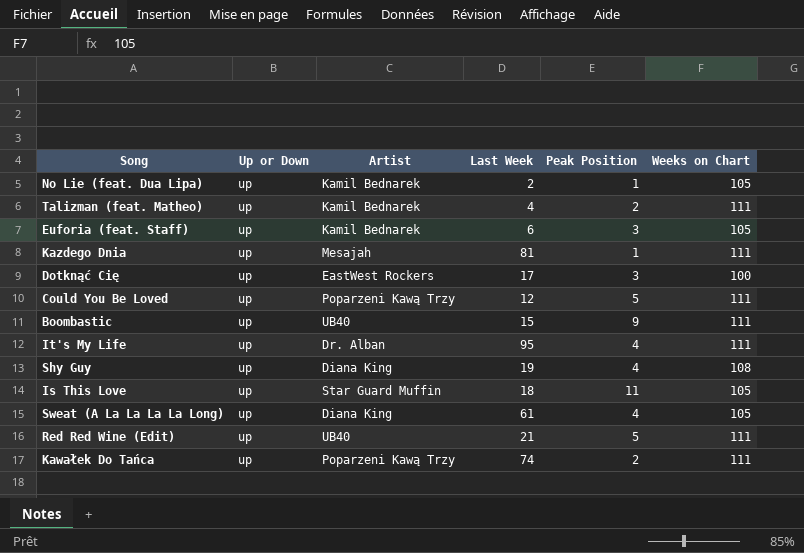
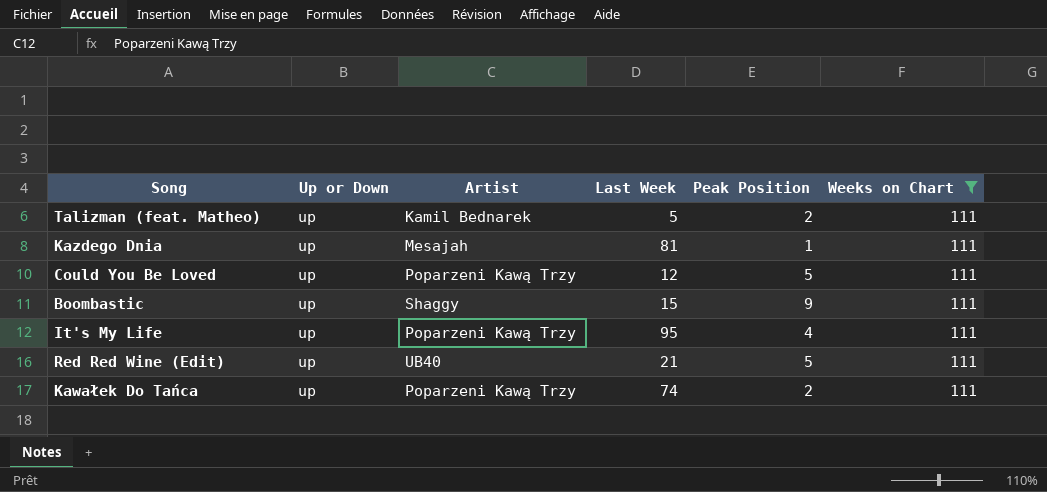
filter: none -> Weeks on Chart = 111
Talizman (feat. Matheo) | Last Week: 4 -> 5
Boombastic | Artist: UB40 -> Shaggy
It's My Life | Artist: Dr. Alban -> Poparzeni Kawą Trzy

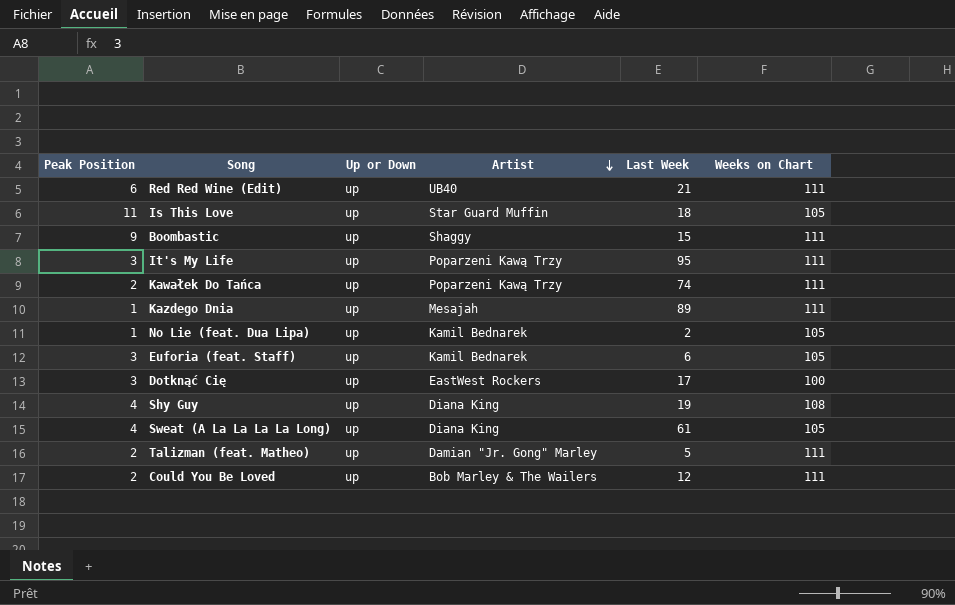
filter: Weeks on Chart = 111 -> none
row order: none -> Artist descending
column Peak Position | position: 5 -> 1
Red Red Wine (Edit) | Peak Position: 5 -> 6
It's My Life | Peak Position: 4 -> 3
Kazdego Dnia | Last Week: 81 -> 89
Talizman (feat. Matheo) | Artist: Kamil Bednarek -> Damian "Jr. Gong" Marley
Could You Be Loved | Peak Position: 5 -> 2
Could You Be Loved | Artist: Poparzeni Kawą Trzy -> Bob Marley & The Wailers

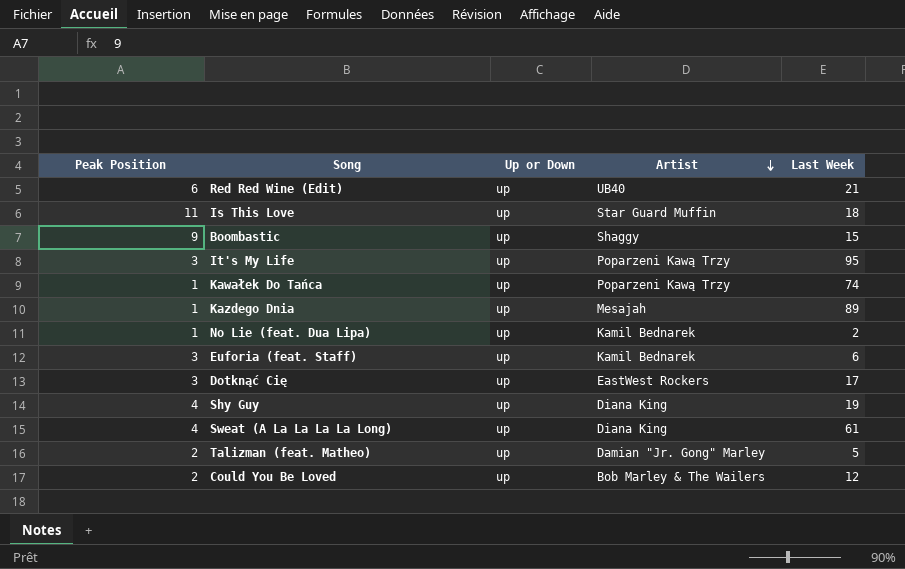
column Weeks on Chart | position: 6 -> none
Kawałek Do Tańca | Peak Position: 2 -> 1

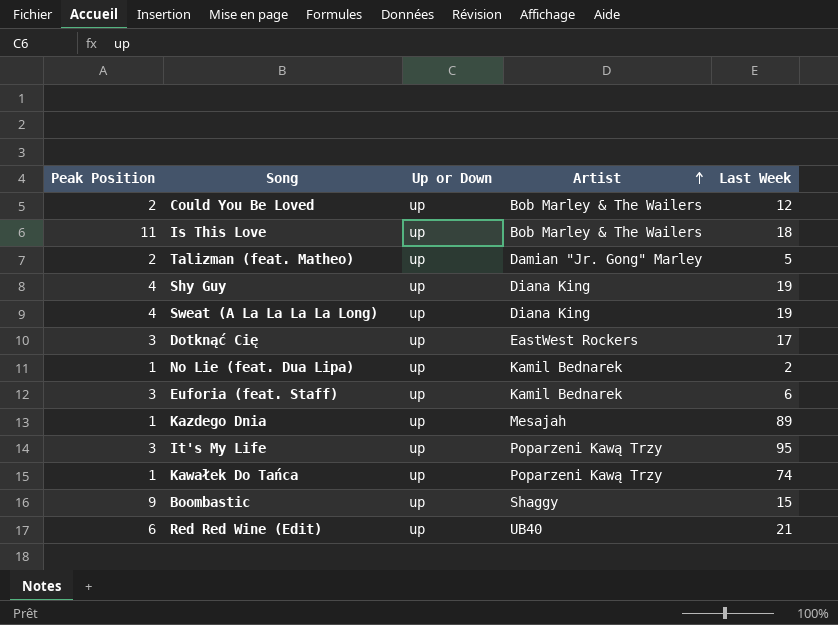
row order: Artist descending -> Artist ascending
Is This Love | Artist: Star Guard Muffin -> Bob Marley & The Wailers
Sweat (A La La La La Long) | Last Week: 61 -> 19

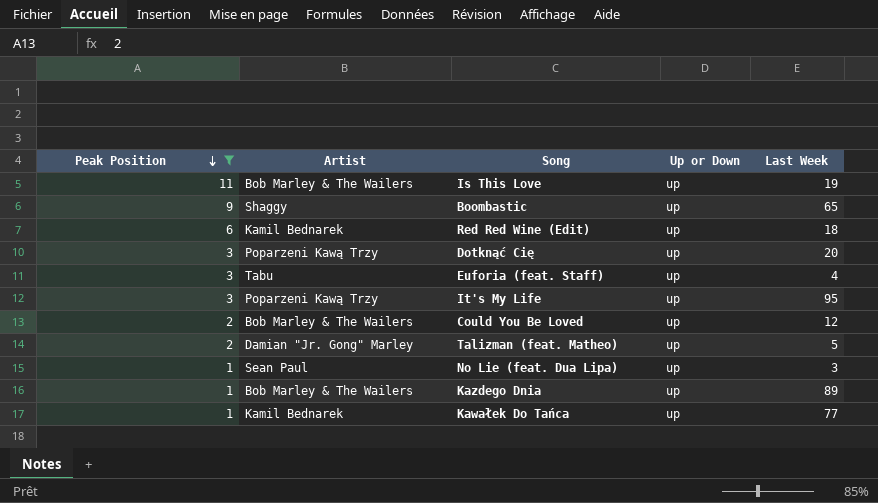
filter: none -> Peak Position != 4
row order: Artist ascending -> Peak Position descending
column Artist | position: 4 -> 2
Is This Love | Last Week: 18 -> 19
Boombastic | Last Week: 15 -> 65
Red Red Wine (Edit) | Artist: UB40 -> Kamil Bednarek
Red Red Wine (Edit) | Last Week: 21 -> 18
Dotknąć Cię | Artist: EastWest Rockers -> Poparzeni Kawą Trzy
Dotknąć Cię | Last Week: 17 -> 20
Euforia (feat. Staff) | Artist: Kamil Bednarek -> Tabu
Euforia (feat. Staff) | Last Week: 6 -> 4
No Lie (feat. Dua Lipa) | Artist: Kamil Bednarek -> Sean Paul
No Lie (feat. Dua Lipa) | Last Week: 2 -> 3
Kazdego Dnia | Artist: Mesajah -> Bob Marley & The Wailers
Kawałek Do Tańca | Artist: Poparzeni Kawą Trzy -> Kamil Bednarek
Kawałek Do Tańca | Last Week: 74 -> 77

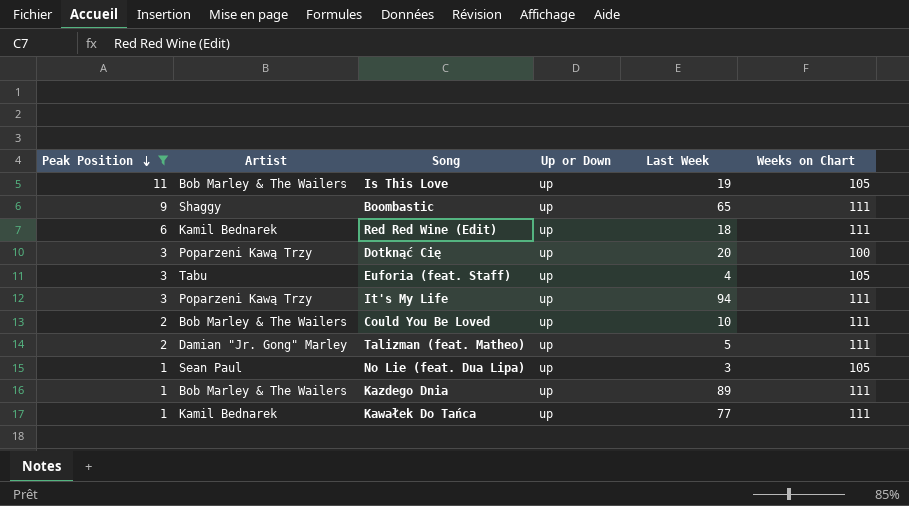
column Weeks on Chart | position: none -> 6
It's My Life | Last Week: 95 -> 94
Could You Be Loved | Last Week: 12 -> 10

